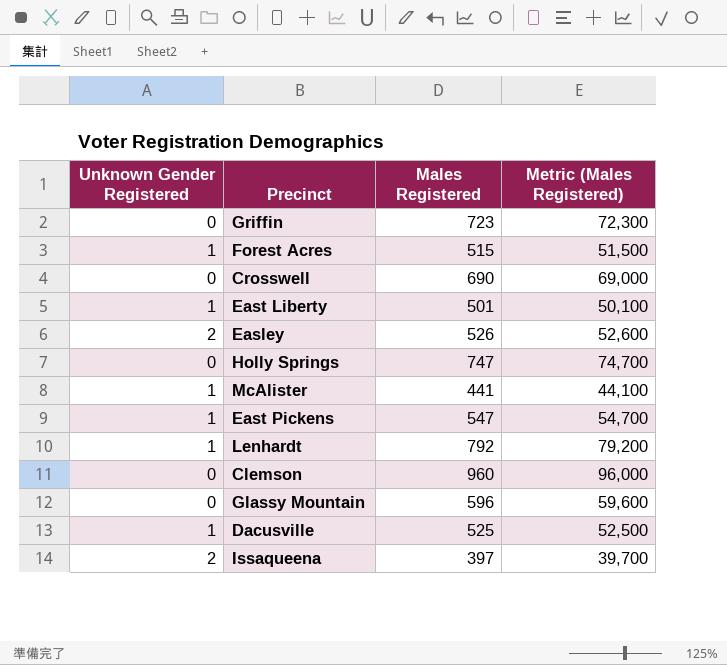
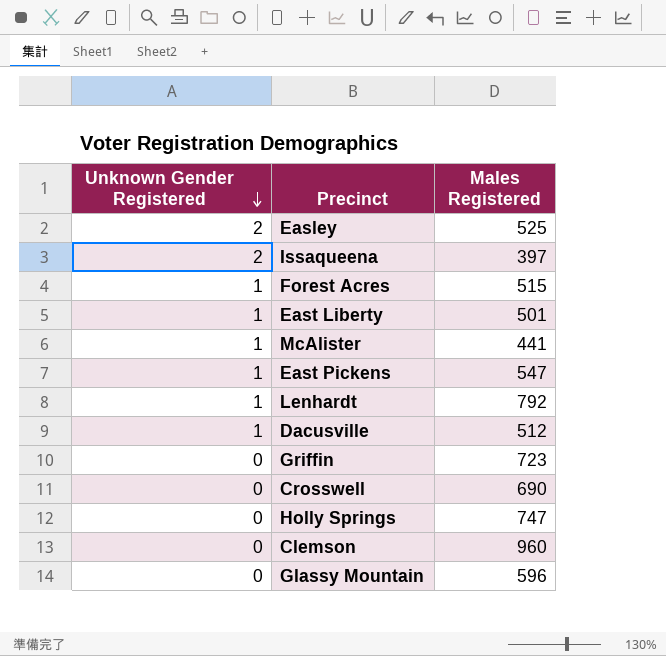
row order: none -> Unknown Gender Registered descending
column Metric (Males Registered) | formula: [Males Registered] * 100 -> none
Easley | Males Registered: 526 -> 525
Dacusville | Males Registered: 525 -> 512

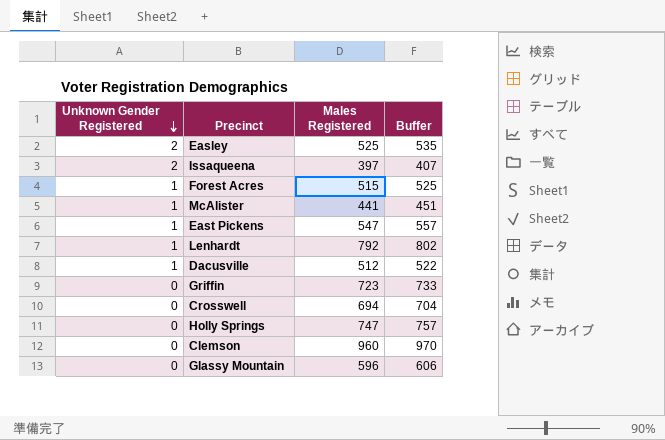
column Buffer | formula: none -> [Males Registered] + 10
row East Liberty: 1 | 501 -> none
Crosswell | Males Registered: 690 -> 694

